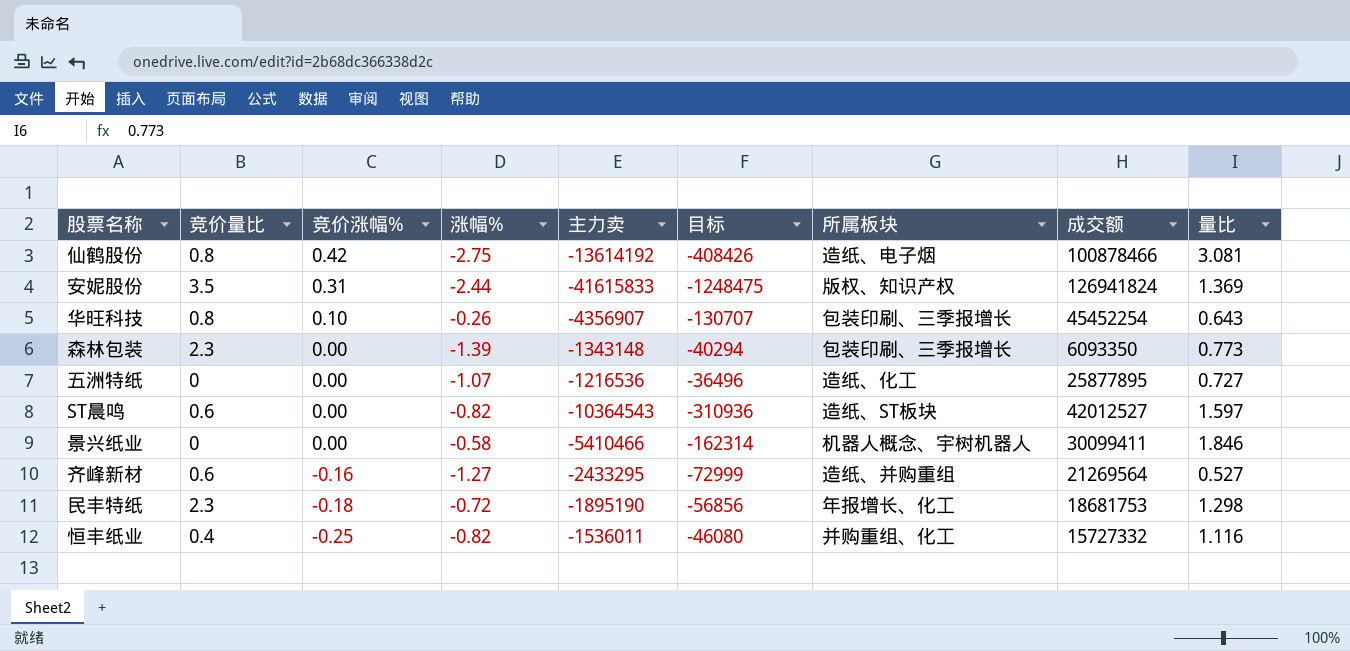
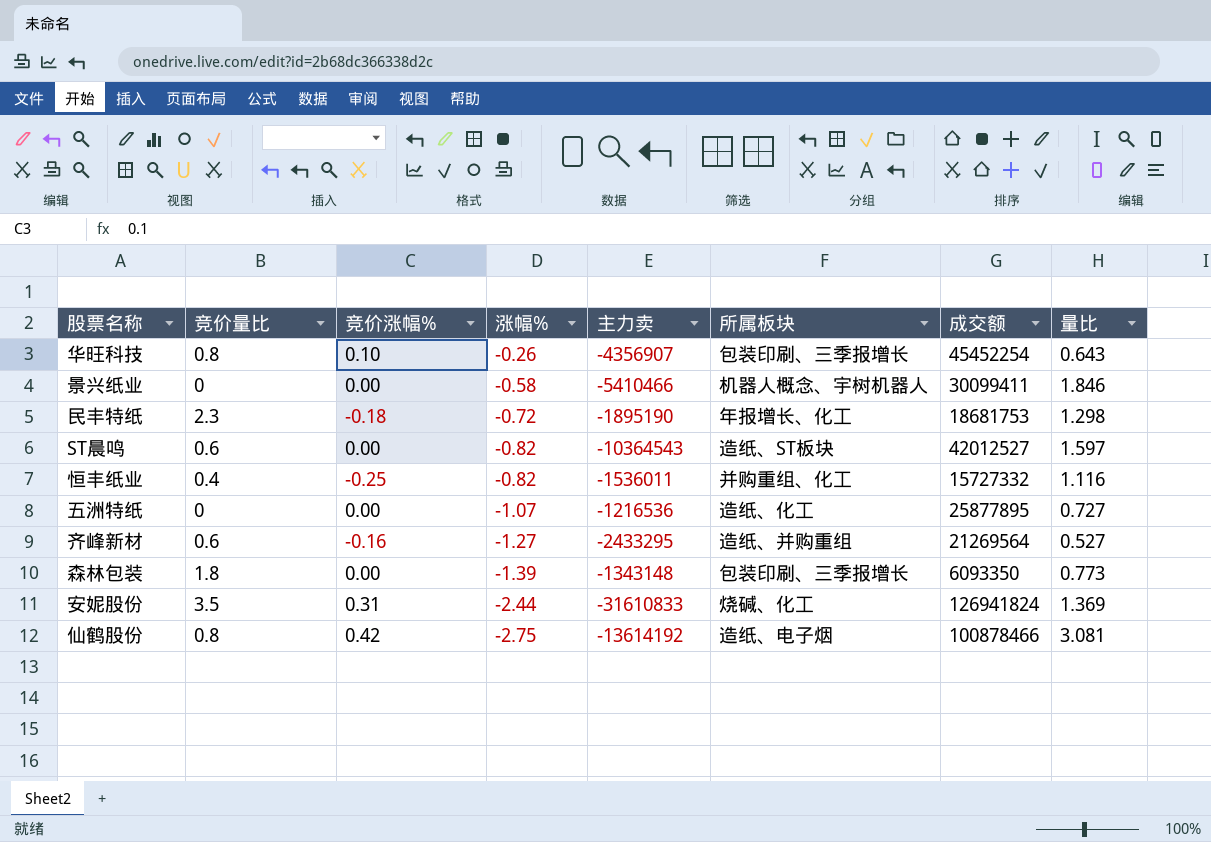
row order: 竞价涨幅% descending -> 涨幅% descending
column 目标 | formula: [主力卖] * 0.03 -> none
森林包装 | 竞价量比: 2.3 -> 1.8
安妮股份 | 主力卖: -41615833 -> -31610833
安妮股份 | 所属板块: 版权、知识产权 -> 烧碱、化工

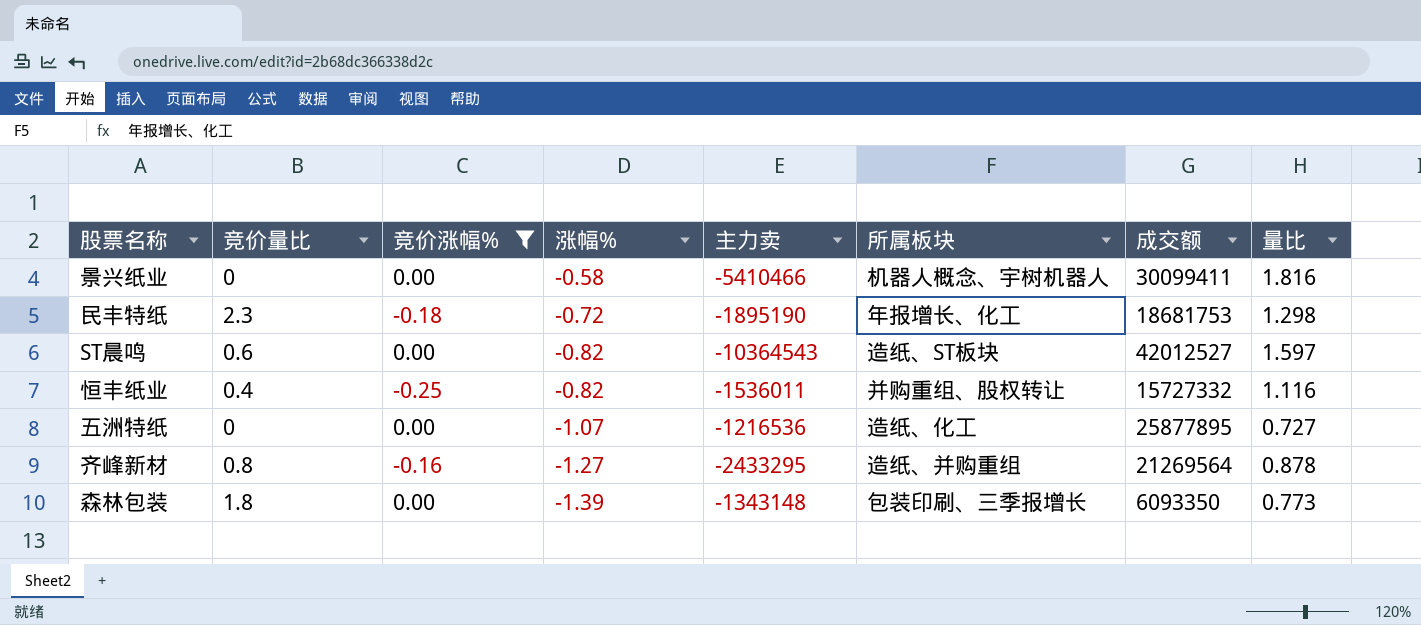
filter: none -> 竞价涨幅% <= 0.00
景兴纸业 | 量比: 1.846 -> 1.816
恒丰纸业 | 所属板块: 并购重组、化工 -> 并购重组、股权转让
齐峰新材 | 竞价量比: 0.6 -> 0.8
齐峰新材 | 量比: 0.527 -> 0.878

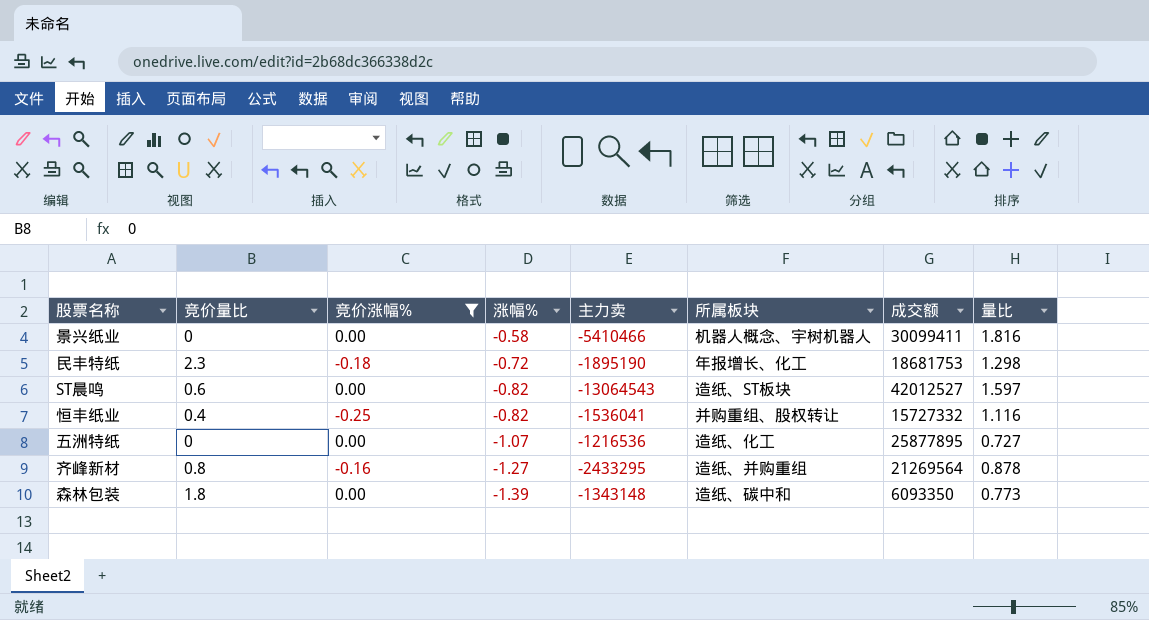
ST晨鸣 | 主力卖: -10364543 -> -13064543
恒丰纸业 | 主力卖: -1536011 -> -1536041
森林包装 | 所属板块: 包装印刷、三季报增长 -> 造纸、碳中和

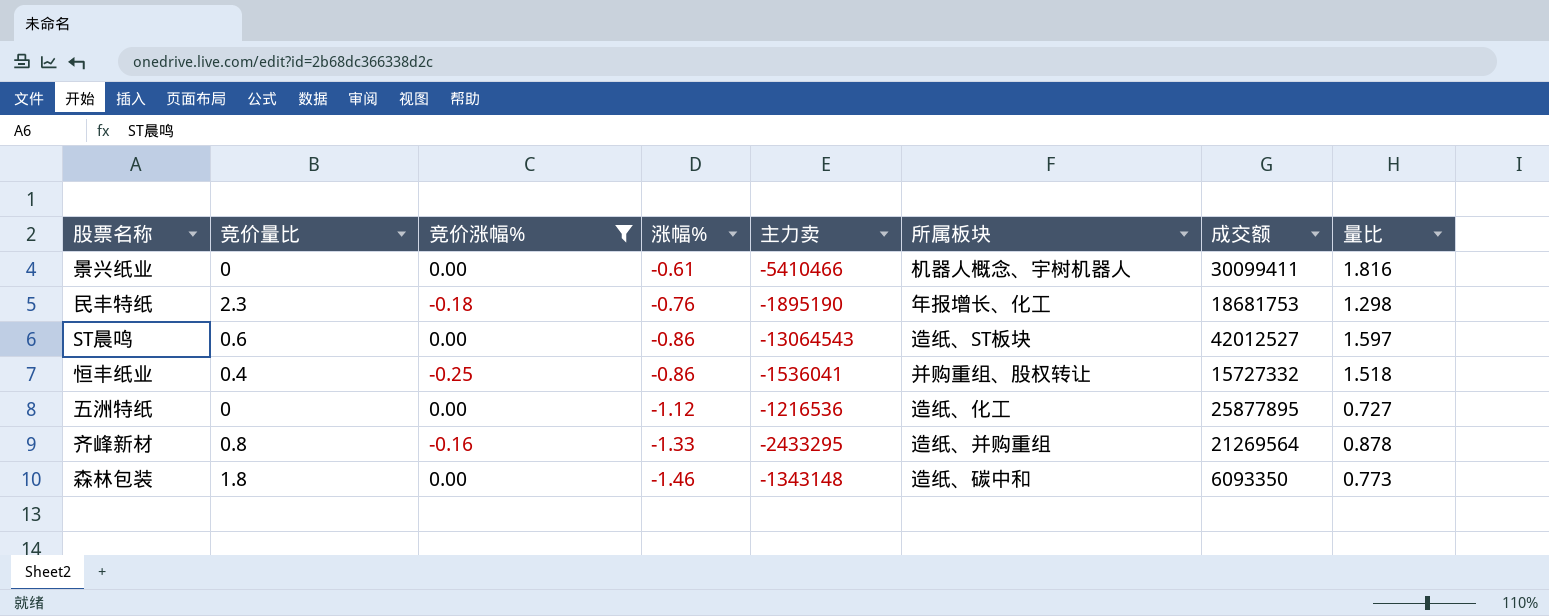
景兴纸业 | 涨幅%: -0.58 -> -0.61
民丰特纸 | 涨幅%: -0.72 -> -0.76
ST晨鸣 | 涨幅%: -0.82 -> -0.86
恒丰纸业 | 涨幅%: -0.82 -> -0.86
恒丰纸业 | 量比: 1.116 -> 1.518
五洲特纸 | 涨幅%: -1.07 -> -1.12
齐峰新材 | 涨幅%: -1.27 -> -1.33
森林包装 | 涨幅%: -1.39 -> -1.46

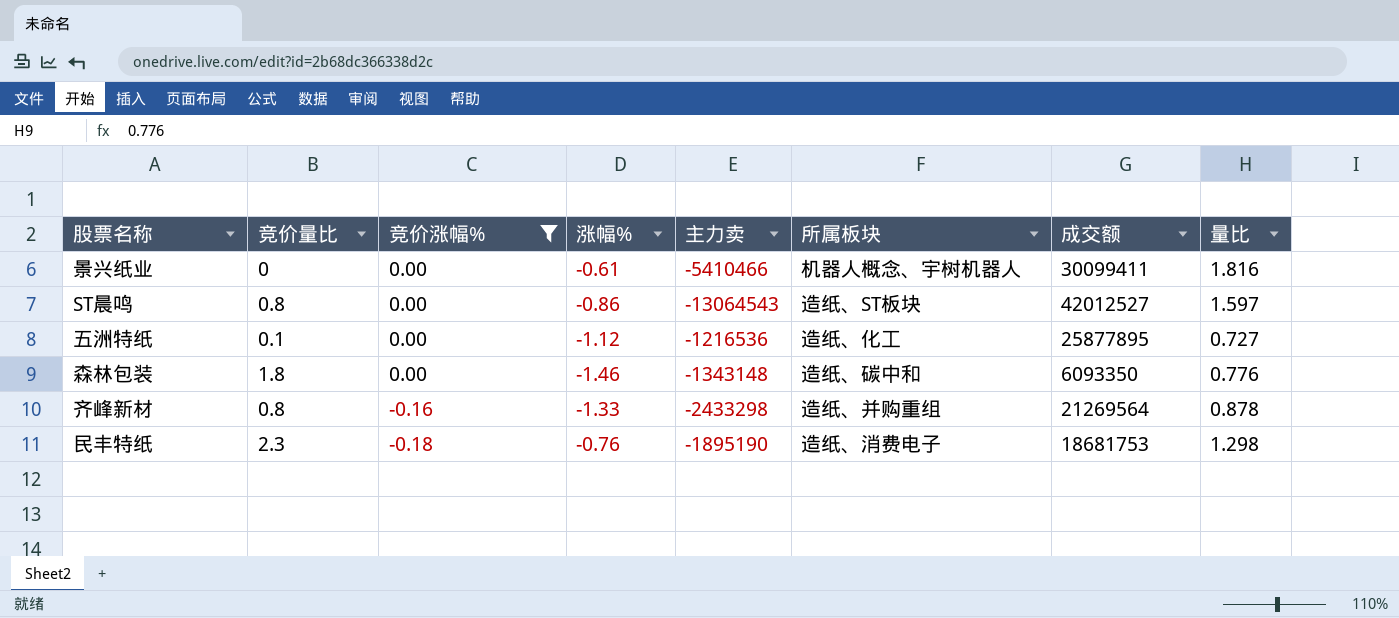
row order: 涨幅% descending -> 竞价涨幅% descending
row 恒丰纸业: 0.4 | -0.25 | -0.86 | -1536041 | 并购重组、股权转让 | 15727332 | 1.518 -> none
ST晨鸣 | 竞价量比: 0.6 -> 0.8
五洲特纸 | 竞价量比: 0 -> 0.1
森林包装 | 量比: 0.773 -> 0.776
齐峰新材 | 主力卖: -2433295 -> -2433298
民丰特纸 | 所属板块: 年报增长、化工 -> 造纸、消费电子

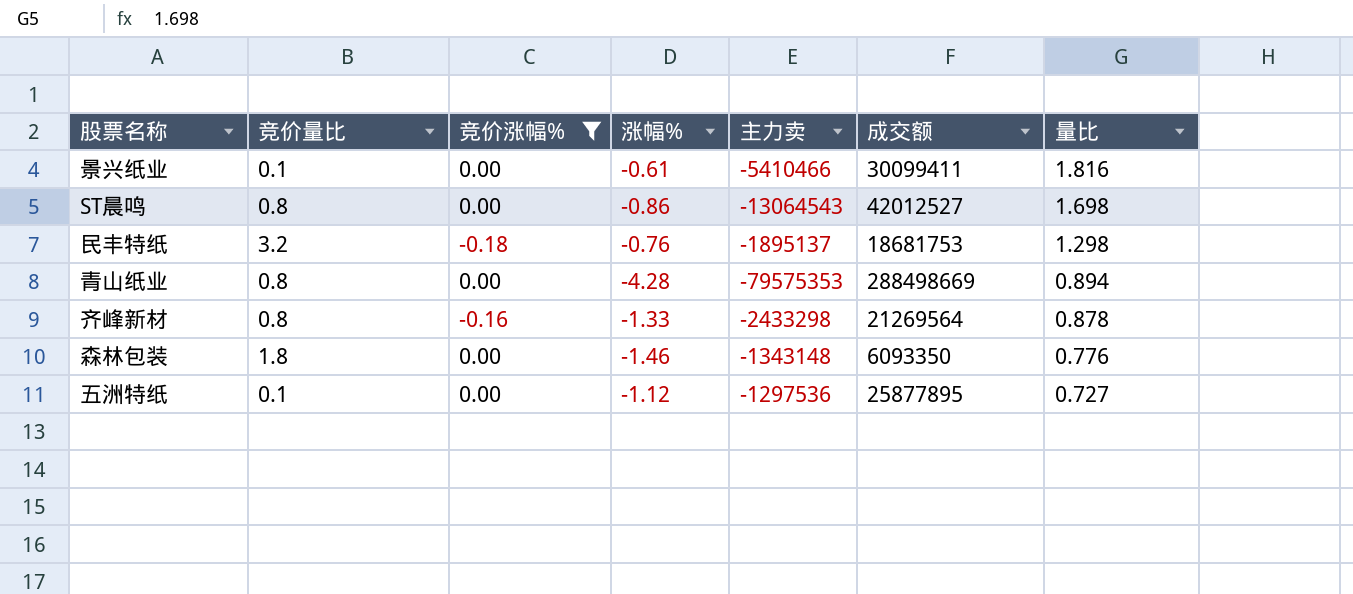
row order: 竞价涨幅% descending -> 量比 descending
column 所属板块 | position: 6 -> none
景兴纸业 | 竞价量比: 0 -> 0.1
ST晨鸣 | 量比: 1.597 -> 1.698
民丰特纸 | 竞价量比: 2.3 -> 3.2
民丰特纸 | 主力卖: -1895190 -> -1895137
row 青山纸业: none -> 0.8 | 0.00 | -4.28 | -79575353 | 288498669 | 0.894
五洲特纸 | 主力卖: -1216536 -> -1297536

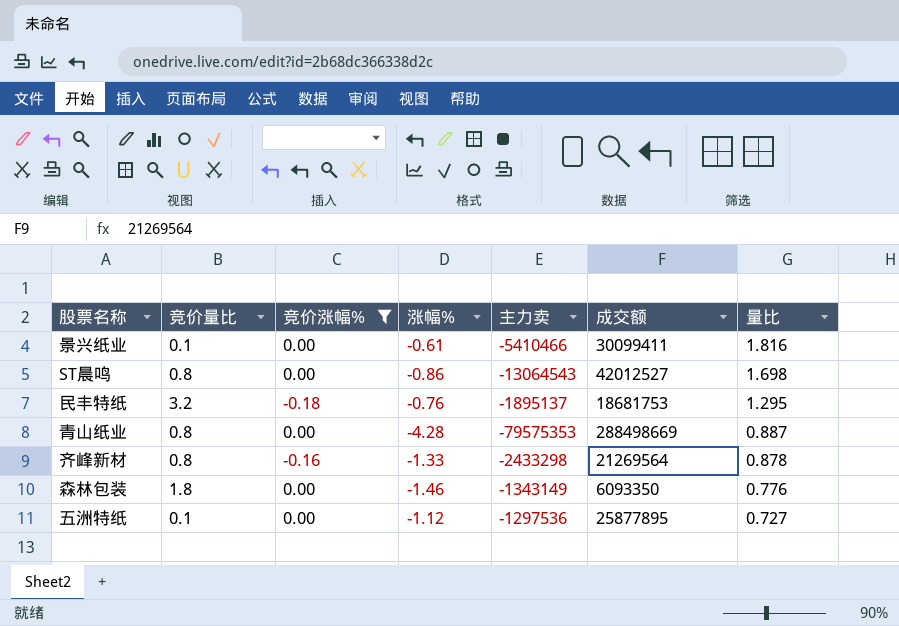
民丰特纸 | 量比: 1.298 -> 1.295
青山纸业 | 量比: 0.894 -> 0.887
森林包装 | 主力卖: -1343148 -> -1343149

